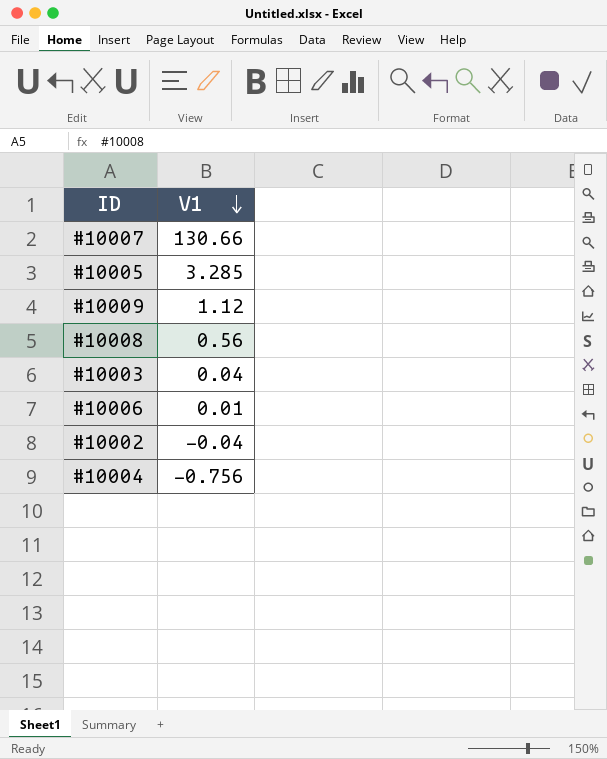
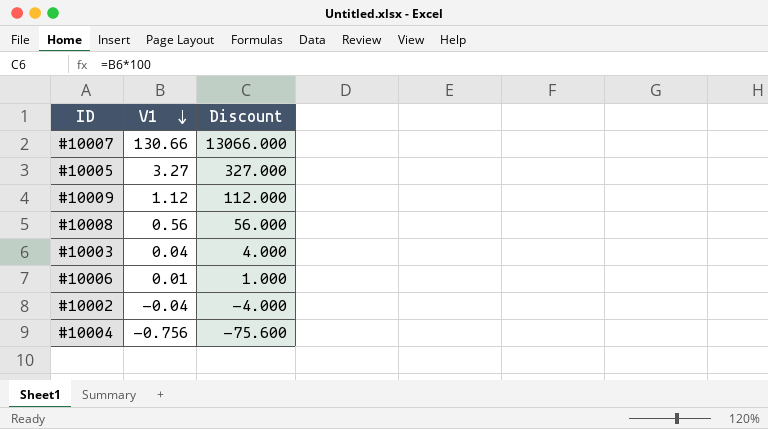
column Discount | formula: none -> [V1] * 100
#10005 | V1: 3.285 -> 3.27

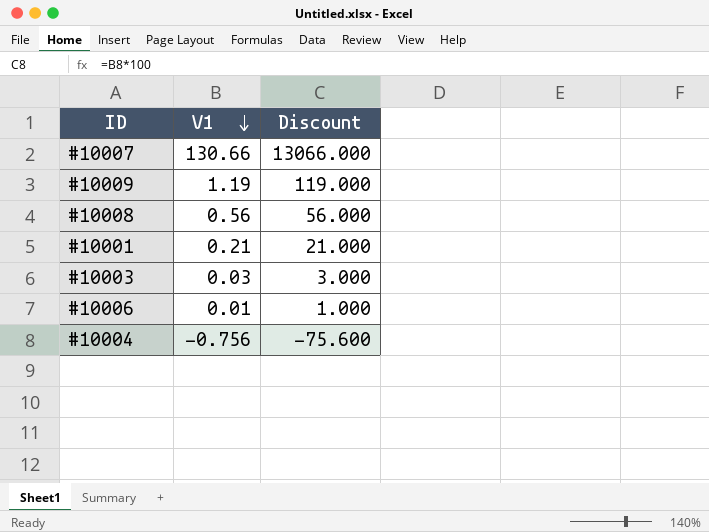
row #10005: 3.27 | 327.000 -> none
row #10002: -0.04 | -4.000 -> none
#10009 | V1: 1.12 -> 1.19
#10009 | Discount: 112.000 -> 119.000
row #10001: none -> 0.21 | 21.000
#10003 | V1: 0.04 -> 0.03
#10003 | Discount: 4.000 -> 3.000

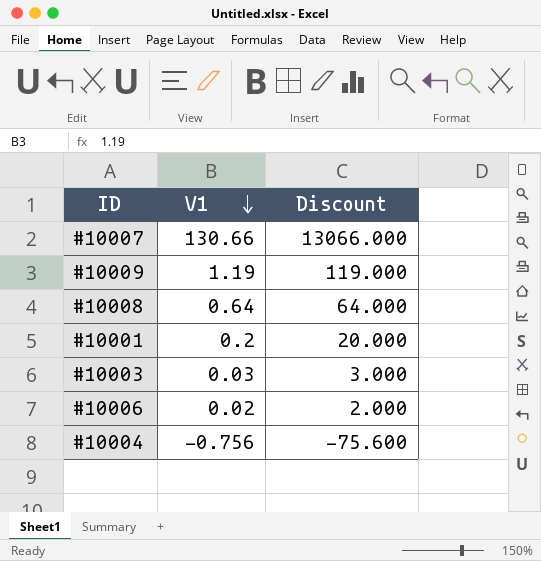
#10008 | V1: 0.56 -> 0.64
#10008 | Discount: 56.000 -> 64.000
#10001 | V1: 0.21 -> 0.2
#10001 | Discount: 21.000 -> 20.000
#10006 | V1: 0.01 -> 0.02
#10006 | Discount: 1.000 -> 2.000

